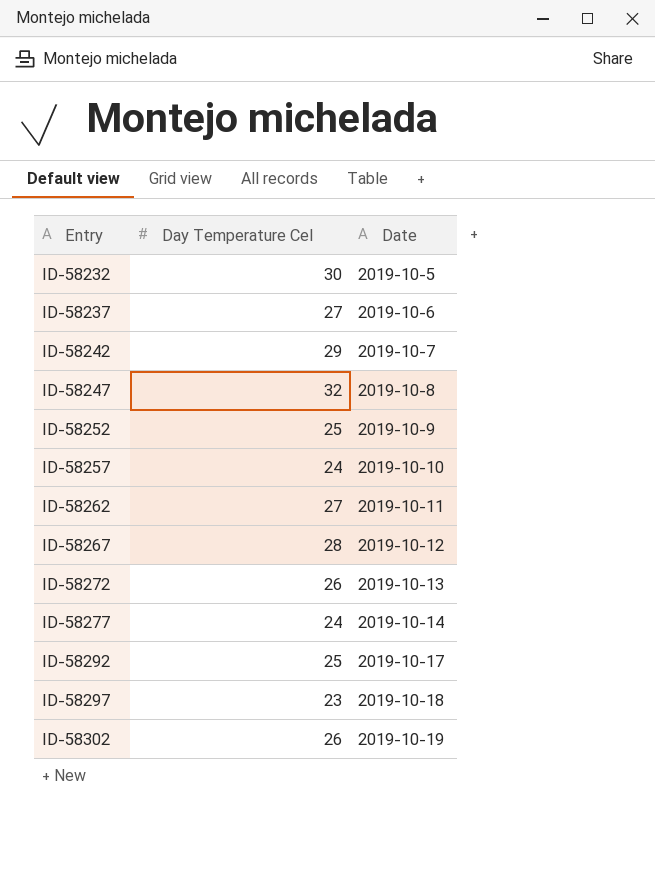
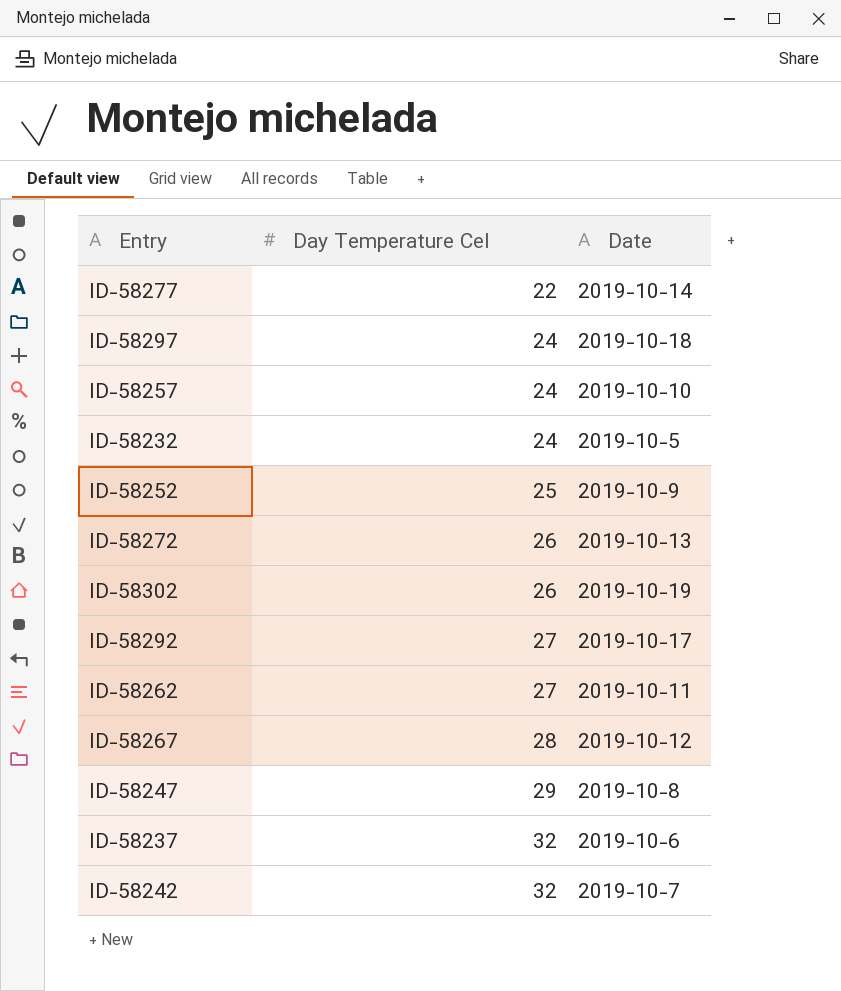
row order: Entry ascending -> Day Temperature Cel ascending
ID-58277 | Day Temperature Cel: 24 -> 22
ID-58297 | Day Temperature Cel: 23 -> 24
ID-58232 | Day Temperature Cel: 30 -> 24
ID-58292 | Day Temperature Cel: 25 -> 27
ID-58247 | Day Temperature Cel: 32 -> 29
ID-58237 | Day Temperature Cel: 27 -> 32
ID-58242 | Day Temperature Cel: 29 -> 32

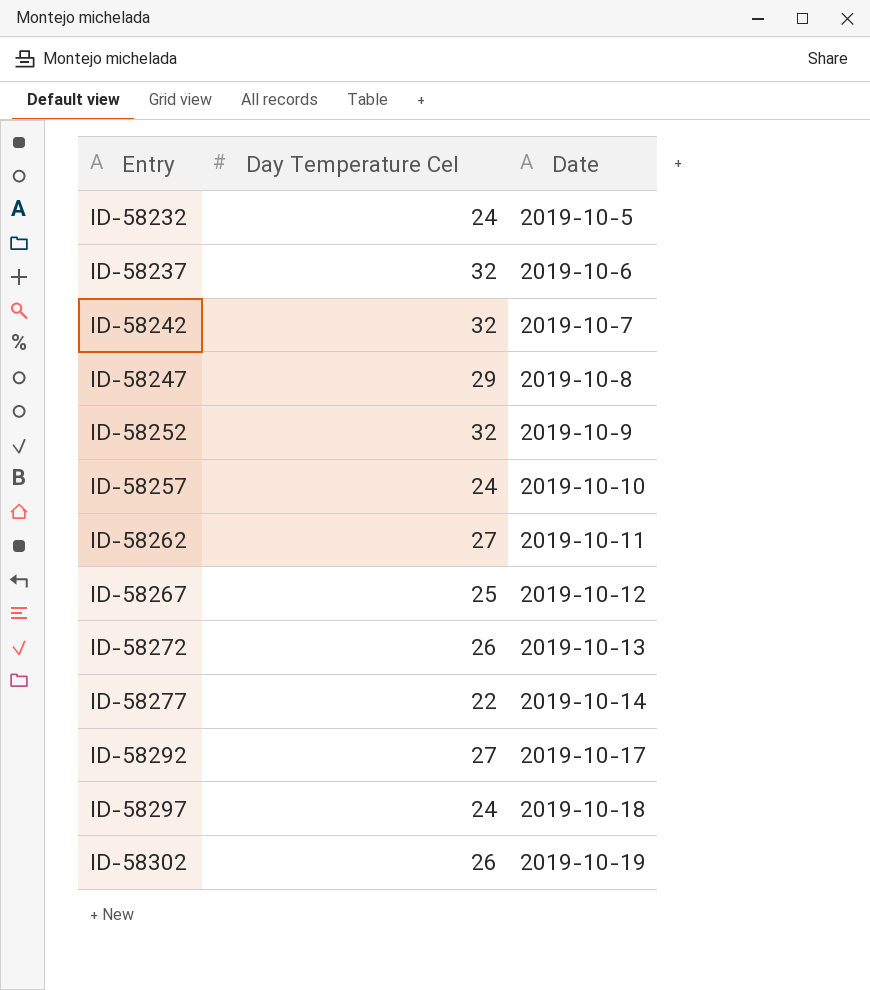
row order: Day Temperature Cel ascending -> Entry ascending
ID-58252 | Day Temperature Cel: 25 -> 32
ID-58267 | Day Temperature Cel: 28 -> 25

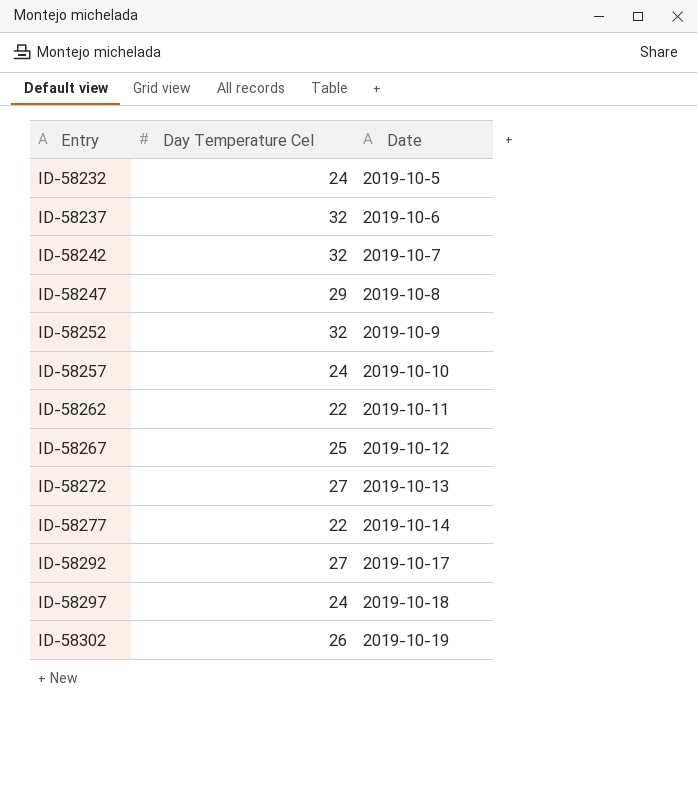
ID-58262 | Day Temperature Cel: 27 -> 22
ID-58272 | Day Temperature Cel: 26 -> 27

